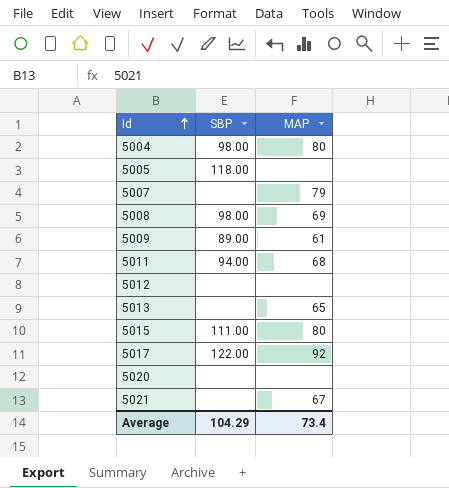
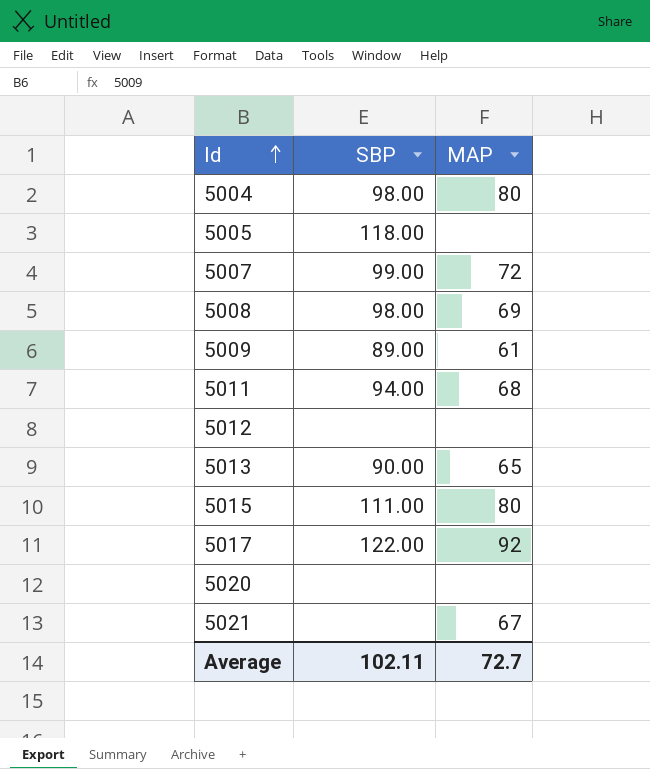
5007 | SBP: none -> 99.00
5007 | MAP: 79 -> 72
5013 | SBP: none -> 90.00
Average | SBP: 104.29 -> 102.11
Average | MAP: 73.4 -> 72.7

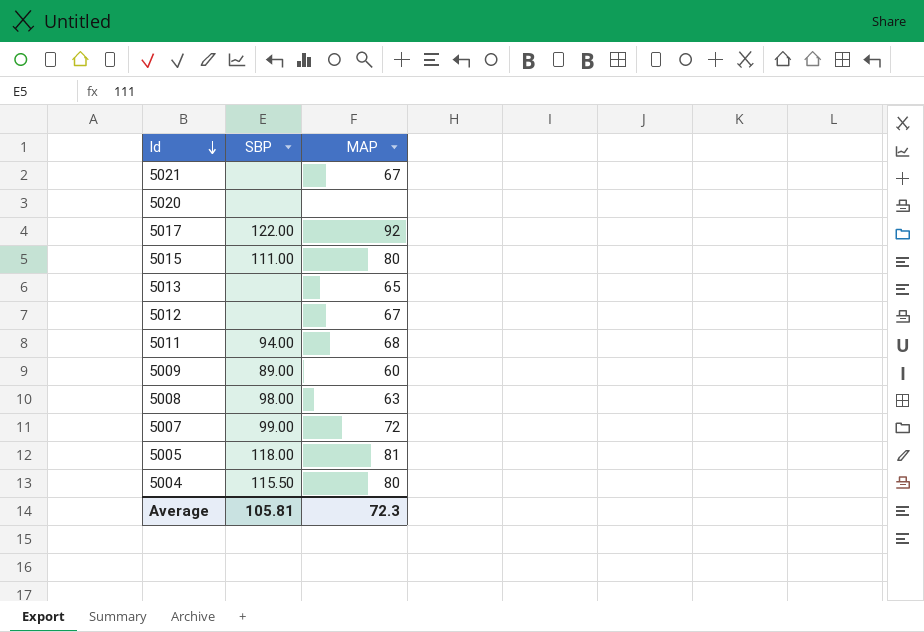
row order: Id ascending -> Id descending
5013 | SBP: 90.00 -> none
5012 | MAP: none -> 67
5009 | MAP: 61 -> 60
5008 | MAP: 69 -> 63
5005 | MAP: none -> 81
5004 | SBP: 98.00 -> 115.50
Average | SBP: 102.11 -> 105.81
Average | MAP: 72.7 -> 72.3

